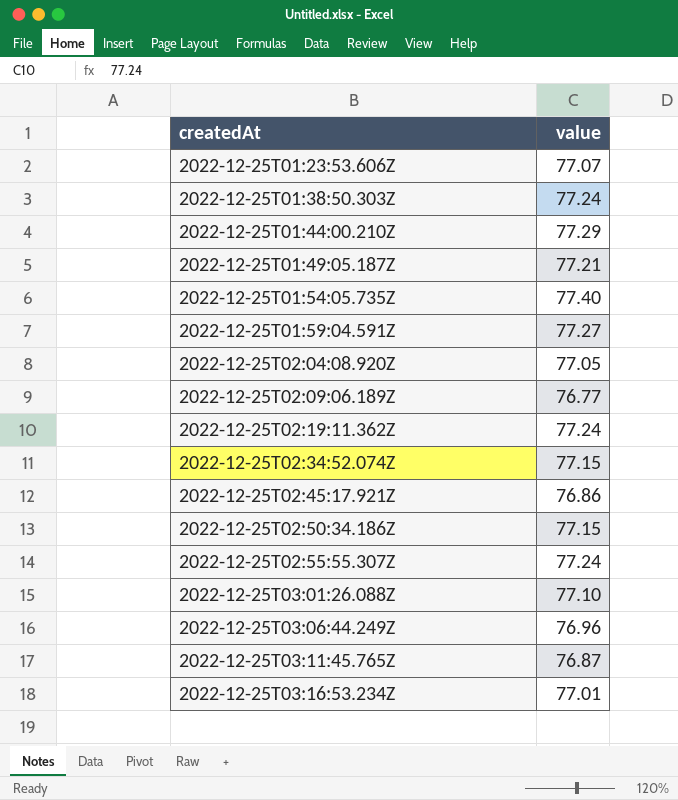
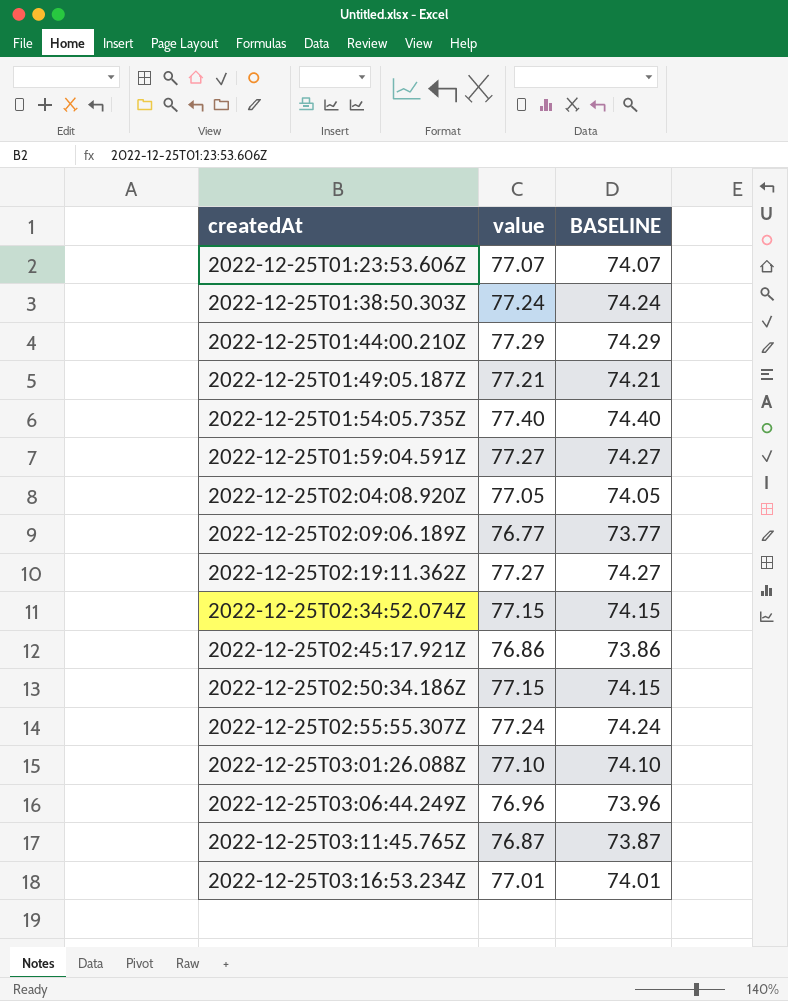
column BASELINE | formula: none -> [value] - 3
2022-12-25T02:19:11.362Z | value: 77.24 -> 77.27

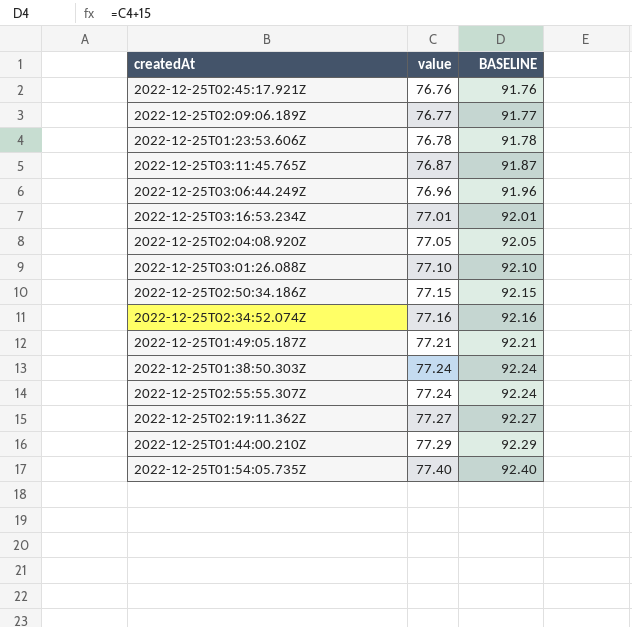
row order: createdAt ascending -> value ascending
column BASELINE | formula: [value] - 3 -> [value] + 15
row 2022-12-25T01:59:04.591Z: 77.27 | 74.27 -> none
2022-12-25T02:45:17.921Z | value: 76.86 -> 76.76
2022-12-25T01:23:53.606Z | value: 77.07 -> 76.78
2022-12-25T02:34:52.074Z | value: 77.15 -> 77.16

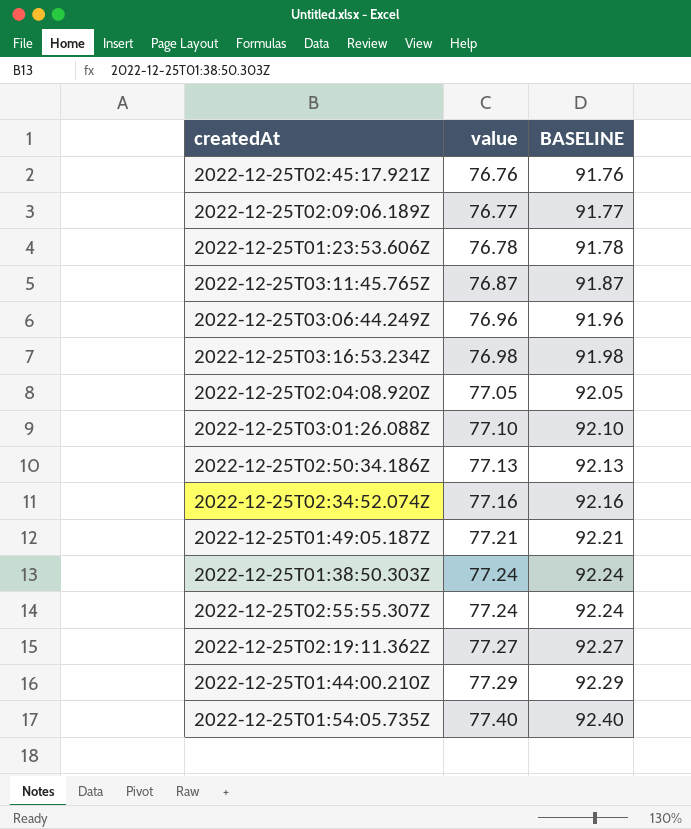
2022-12-25T03:16:53.234Z | value: 77.01 -> 76.98
2022-12-25T03:16:53.234Z | BASELINE: 92.01 -> 91.98
2022-12-25T02:50:34.186Z | value: 77.15 -> 77.13
2022-12-25T02:50:34.186Z | BASELINE: 92.15 -> 92.13

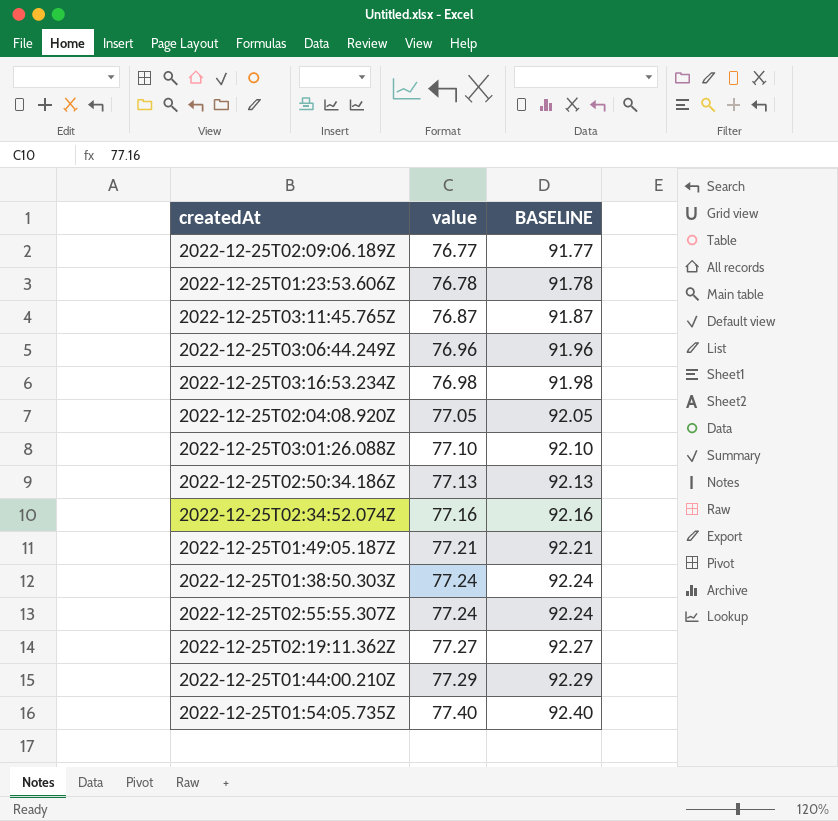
row 2022-12-25T02:45:17.921Z: 76.76 | 91.76 -> none

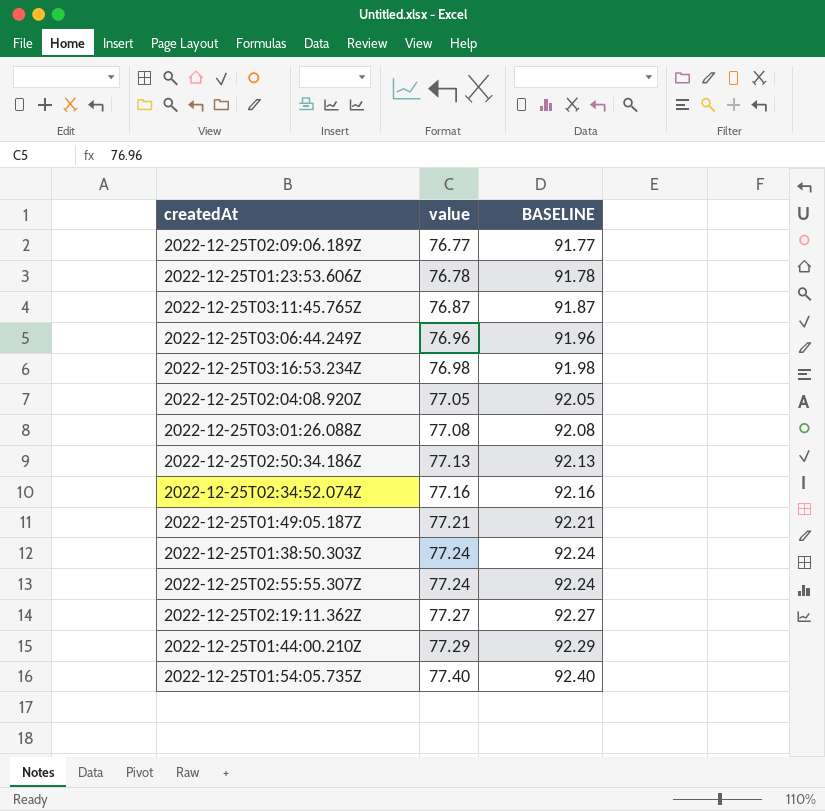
2022-12-25T03:01:26.088Z | value: 77.10 -> 77.08
2022-12-25T03:01:26.088Z | BASELINE: 92.10 -> 92.08

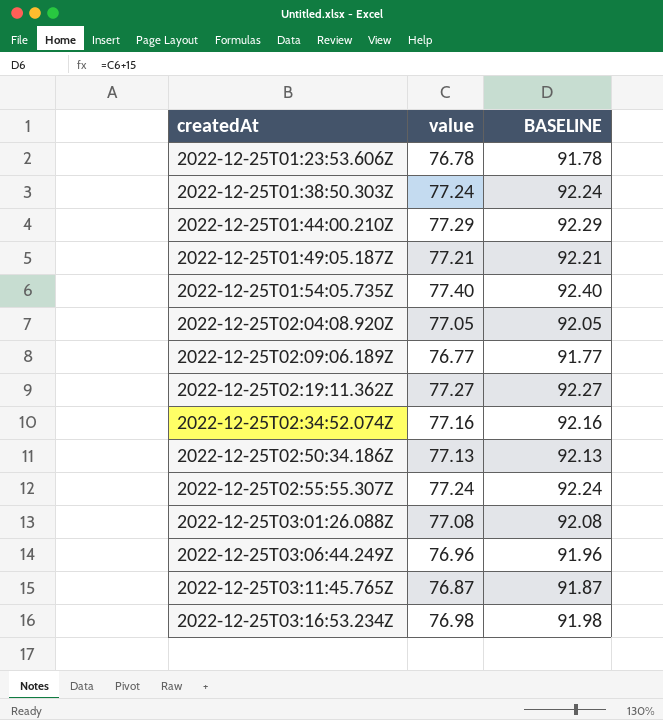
row order: value ascending -> createdAt ascending

